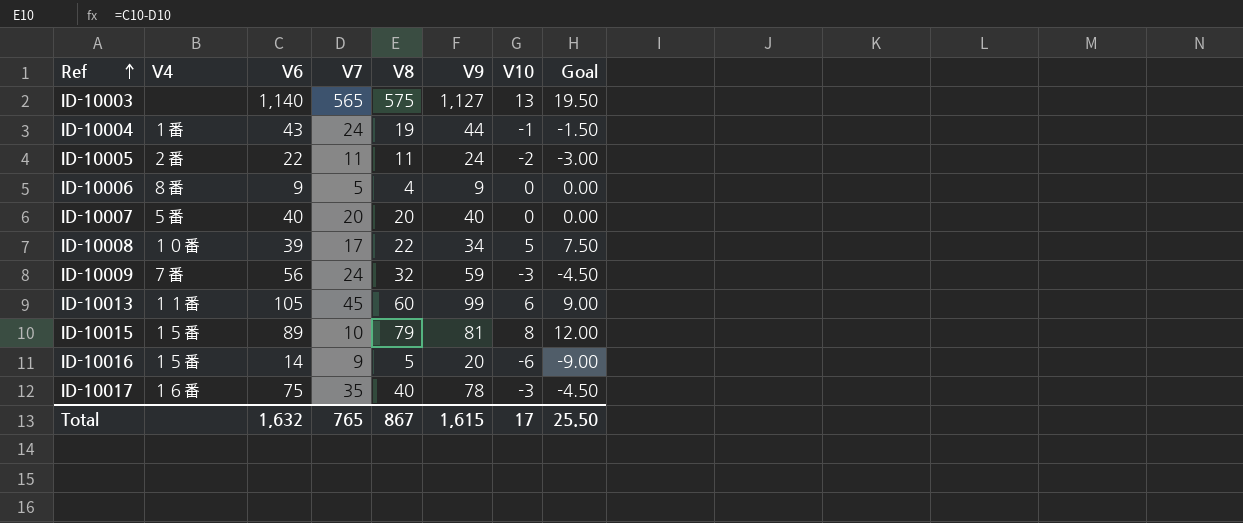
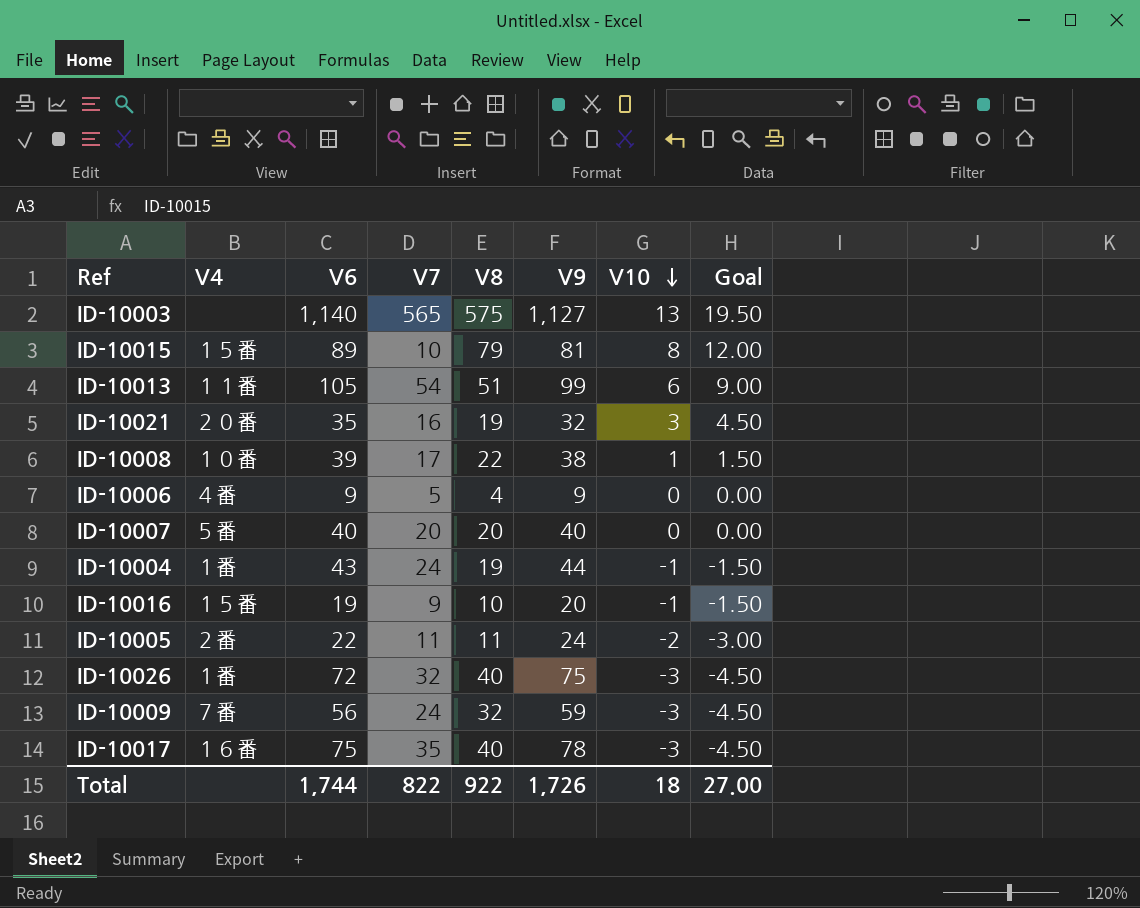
row order: Ref ascending -> V10 descending
ID-10013 | V7: 45 -> 54
ID-10013 | V8: 60 -> 51
row ID-10021: none -> ２０番 | 35 | 16 | 19 | 32 | 3 | 4.50
ID-10008 | V9: 34 -> 38
ID-10008 | V10: 5 -> 1
ID-10008 | Goal: 7.50 -> 1.50
ID-10006 | V4: ８番 -> ４番
ID-10016 | V6: 14 -> 19
ID-10016 | V8: 5 -> 10
ID-10016 | V10: -6 -> -1
ID-10016 | Goal: -9.00 -> -1.50
row ID-10026: none -> １番 | 72 | 32 | 40 | 75 | -3 | -4.50
Total | V6: 1,632 -> 1,744
Total | V7: 765 -> 822
Total | V8: 867 -> 922
Total | V9: 1,615 -> 1,726
Total | V10: 17 -> 18
Total | Goal: 25.50 -> 27.00

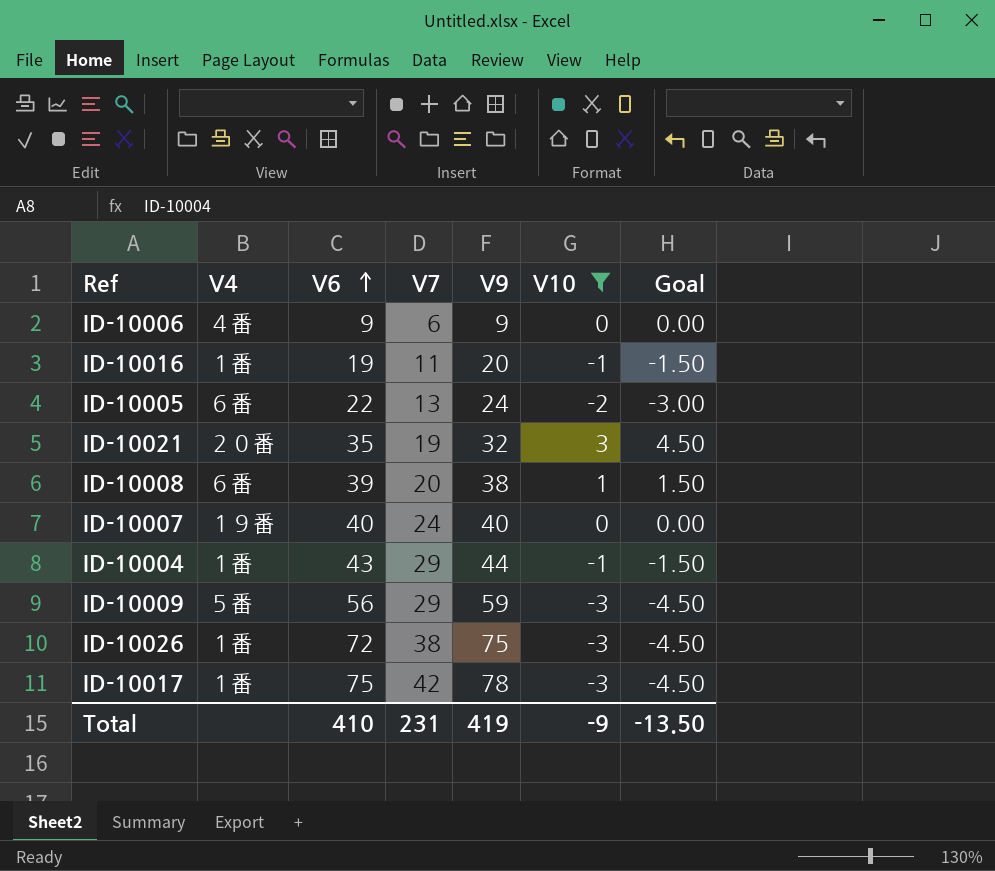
filter: none -> V10 <= 3
row order: V10 descending -> V6 ascending
column V8 | formula: [V6] - [V7] -> none
ID-10006 | V7: 5 -> 6
ID-10016 | V4: １５番 -> １番
ID-10016 | V7: 9 -> 11
ID-10005 | V4: ２番 -> ６番
ID-10005 | V7: 11 -> 13
ID-10021 | V7: 16 -> 19
ID-10008 | V4: １０番 -> ６番
ID-10008 | V7: 17 -> 20
ID-10007 | V4: ５番 -> １９番
ID-10007 | V7: 20 -> 24
ID-10004 | V7: 24 -> 29
ID-10009 | V4: ７番 -> ５番
ID-10009 | V7: 24 -> 29
ID-10026 | V7: 32 -> 38
ID-10017 | V4: １６番 -> １番
ID-10017 | V7: 35 -> 42
Total | V6: 1,744 -> 410
Total | V7: 822 -> 231
Total | V9: 1,726 -> 419
Total | V10: 18 -> -9
Total | Goal: 27.00 -> -13.50

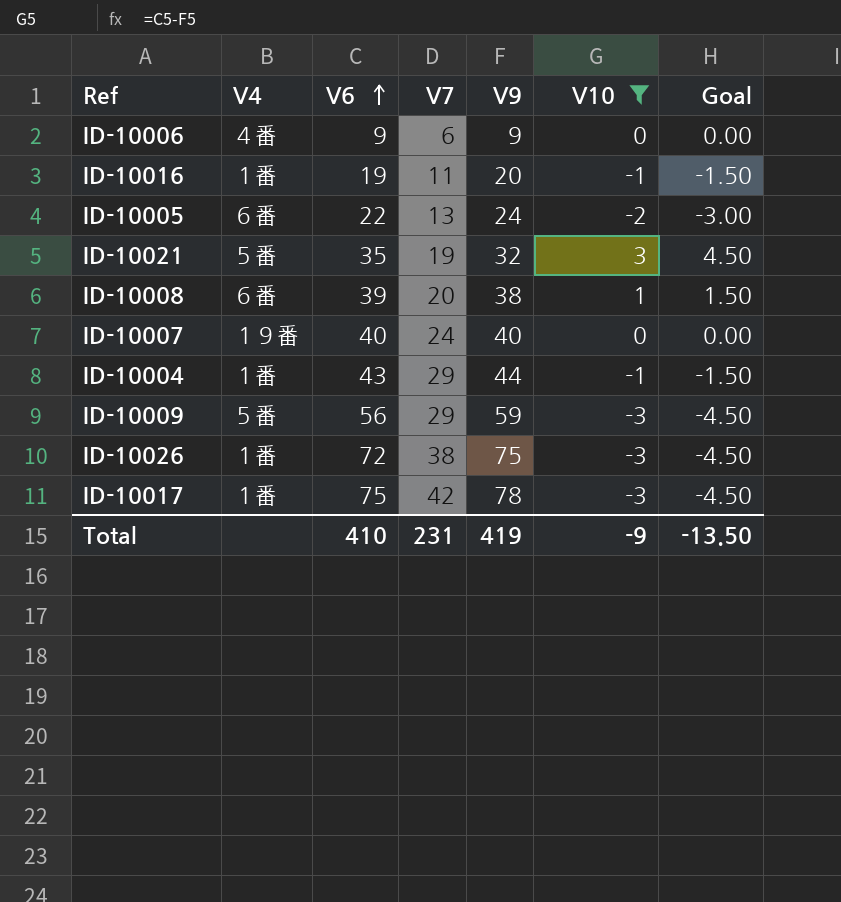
ID-10021 | V4: ２０番 -> ５番

